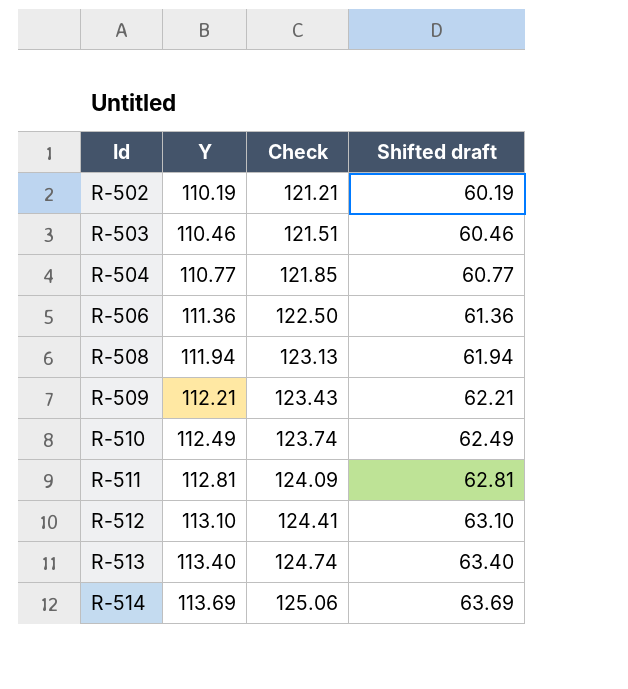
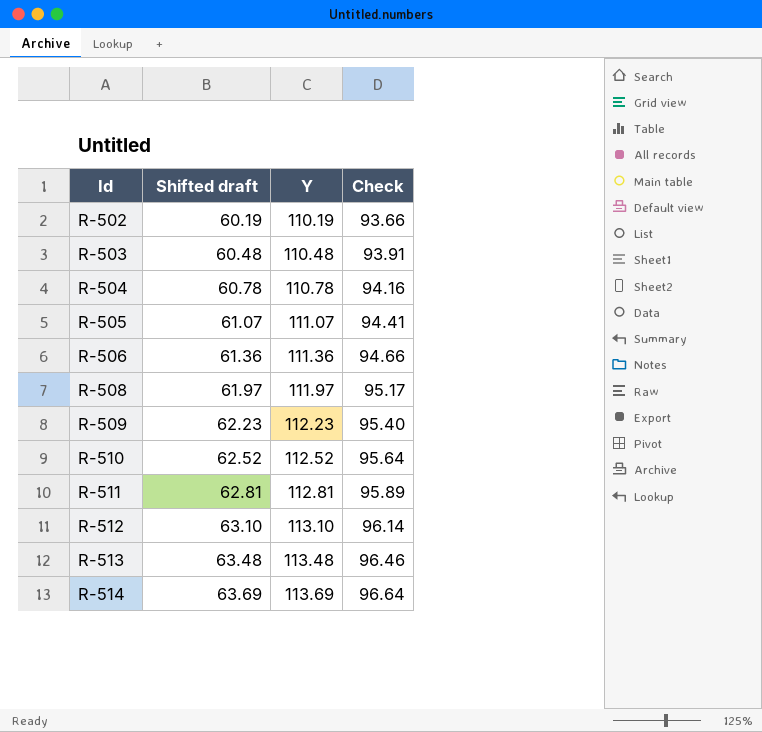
column Shifted draft | position: 4 -> 2
column Check | formula: [Y] * 1.1 -> [Y] * 0.85
R-503 | Shifted draft: 60.46 -> 60.48
R-503 | Y: 110.46 -> 110.48
R-504 | Shifted draft: 60.77 -> 60.78
R-504 | Y: 110.77 -> 110.78
row R-505: none -> 61.07 | 111.07 | 94.41
R-508 | Shifted draft: 61.94 -> 61.97
R-508 | Y: 111.94 -> 111.97
R-509 | Shifted draft: 62.21 -> 62.23
R-509 | Y: 112.21 -> 112.23
R-510 | Shifted draft: 62.49 -> 62.52
R-510 | Y: 112.49 -> 112.52
R-513 | Shifted draft: 63.40 -> 63.48
R-513 | Y: 113.40 -> 113.48

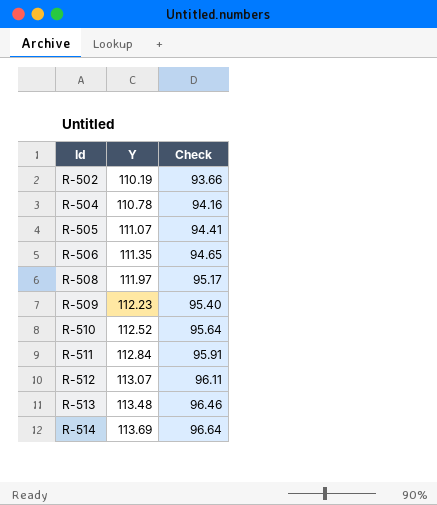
column Shifted draft | formula: [Y] - 50 -> none
row R-503: 60.48 | 110.48 | 93.91 -> none
R-506 | Y: 111.36 -> 111.35
R-506 | Check: 94.66 -> 94.65
R-511 | Y: 112.81 -> 112.84
R-511 | Check: 95.89 -> 95.91
R-512 | Y: 113.10 -> 113.07
R-512 | Check: 96.14 -> 96.11

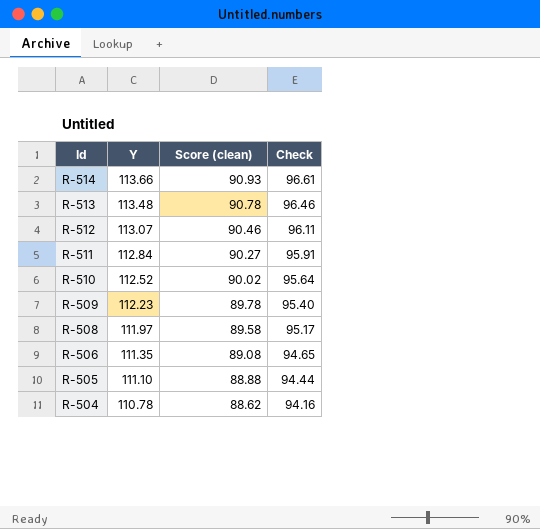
row order: Id ascending -> Id descending
column Score (clean) | formula: none -> [Y] * 0.8
row R-502: 110.19 | 93.66 -> none
R-514 | Y: 113.69 -> 113.66
R-514 | Check: 96.64 -> 96.61
R-505 | Y: 111.07 -> 111.10
R-505 | Check: 94.41 -> 94.44

